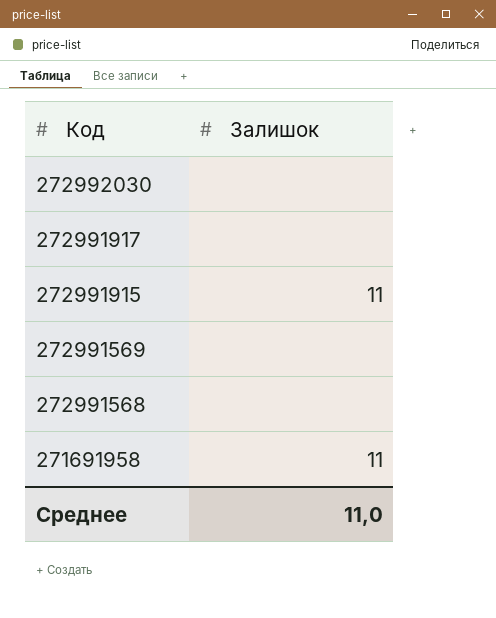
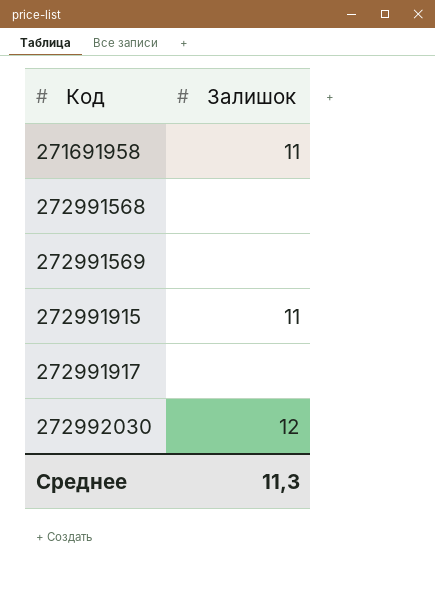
row order: Код descending -> Код ascending
272992030 | Залишок: none -> 12
Среднее | Залишок: 11,0 -> 11,3

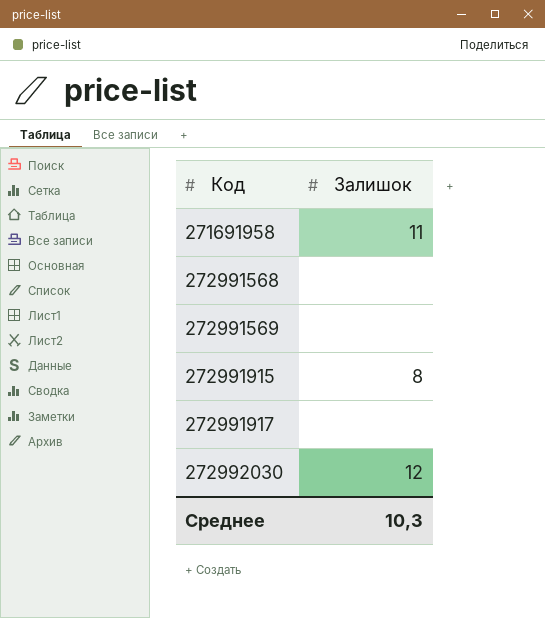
272991915 | Залишок: 11 -> 8
Среднее | Залишок: 11,3 -> 10,3

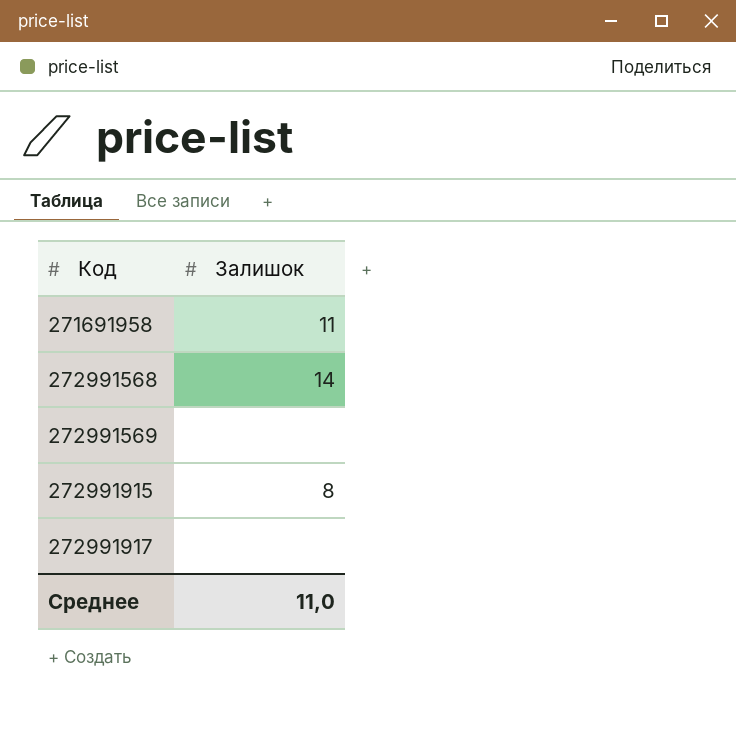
row 272992030: 12 -> none
272991568 | Залишок: none -> 14
Среднее | Залишок: 10,3 -> 11,0

